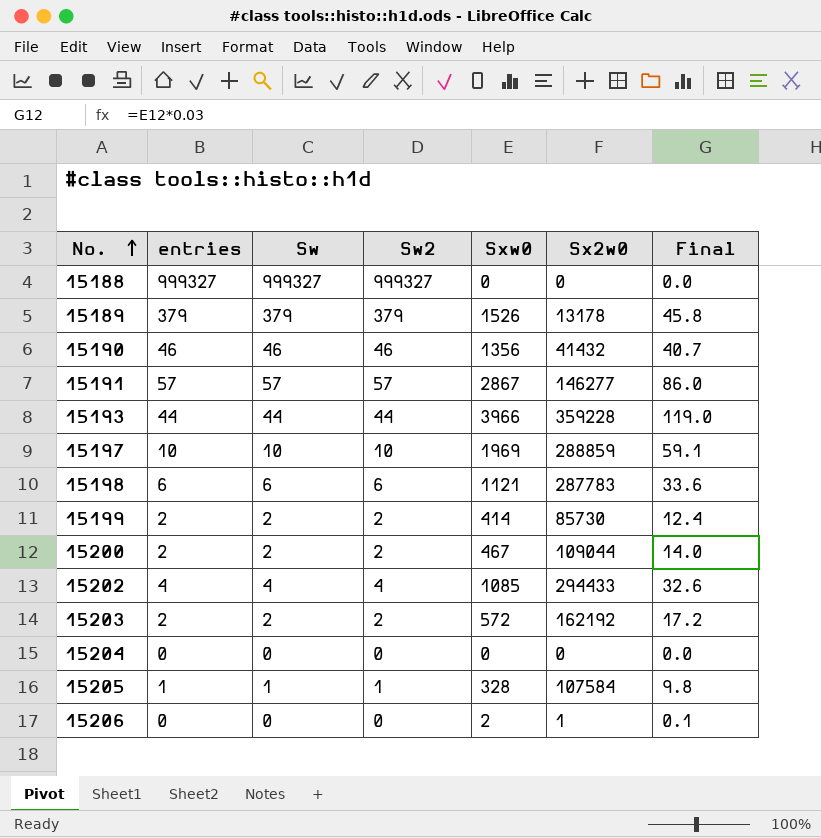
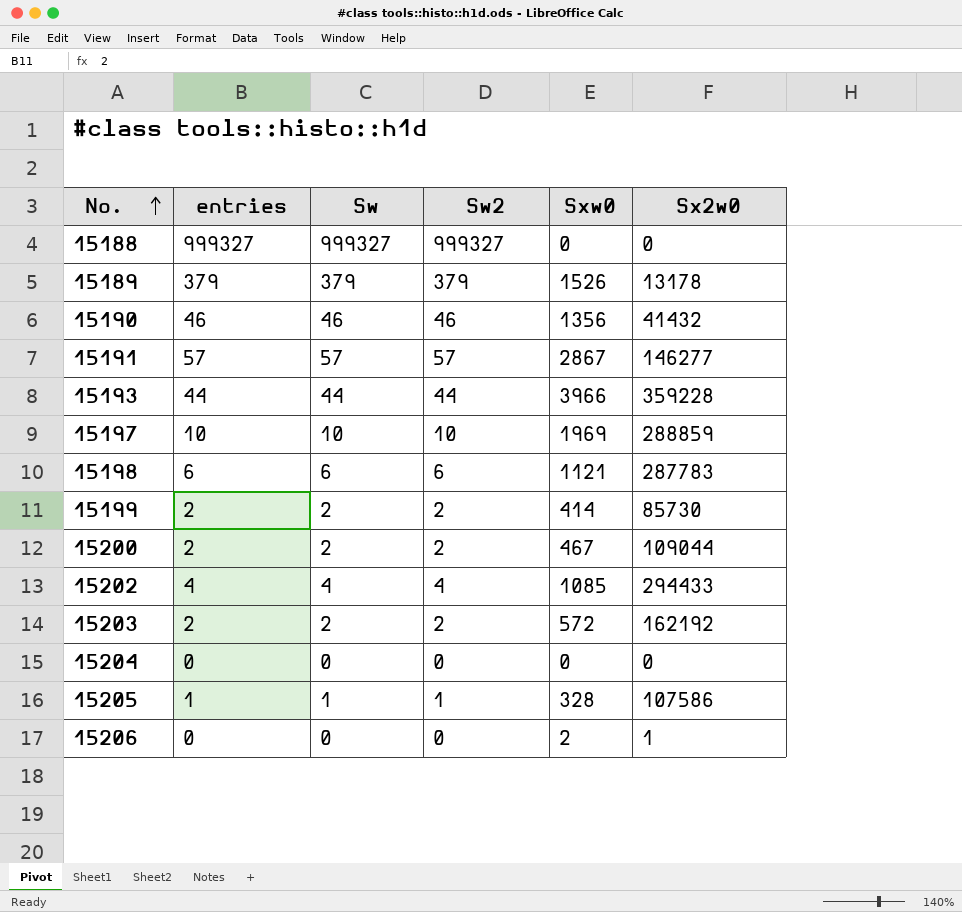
column Final | formula: [Sxw0] * 0.03 -> none
15205 | Sx2w0: 107584 -> 107586

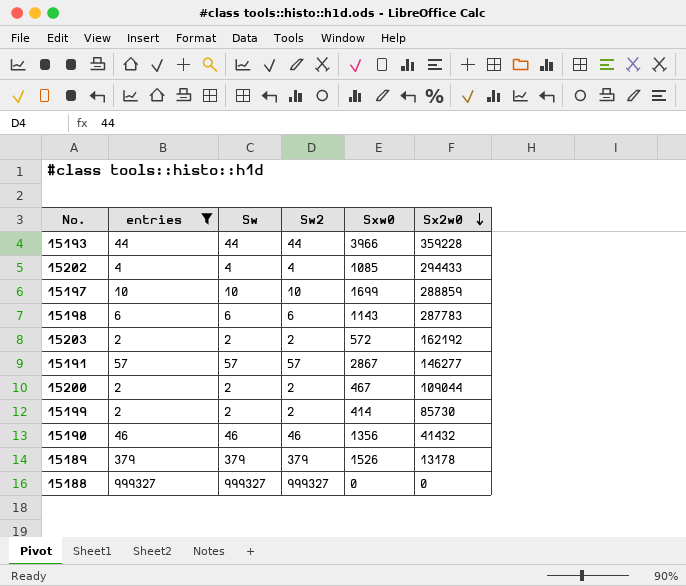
filter: none -> entries >= 2
row order: No. ascending -> Sx2w0 descending
15197 | Sxw0: 1969 -> 1699
15198 | Sxw0: 1121 -> 1143

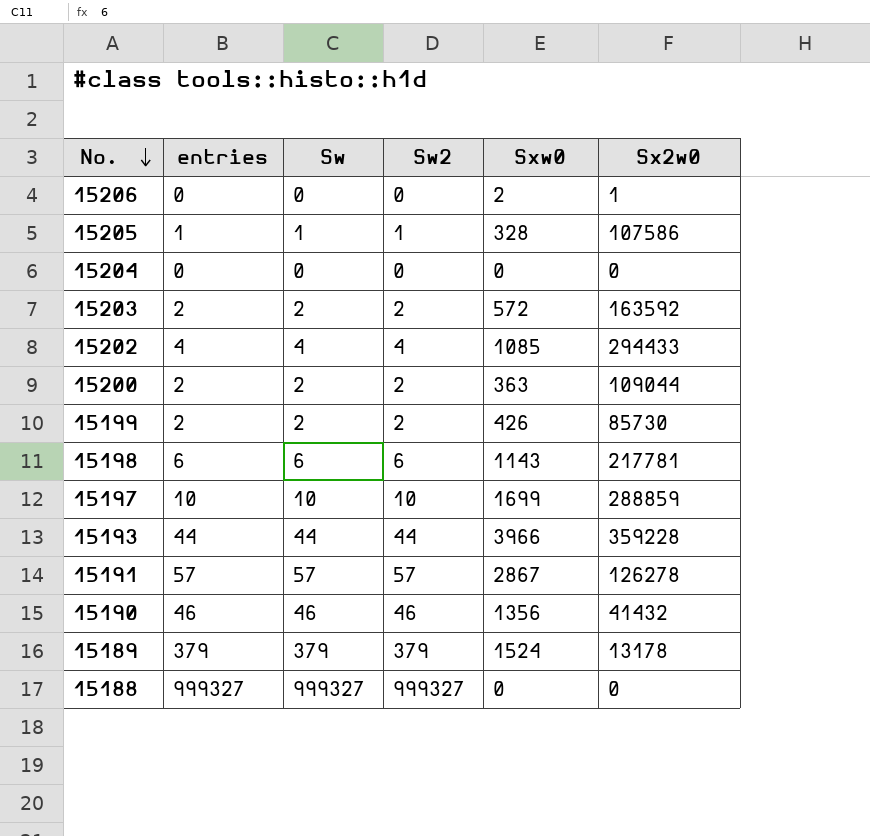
filter: entries >= 2 -> none
row order: Sx2w0 descending -> No. descending
15203 | Sx2w0: 162192 -> 163592
15200 | Sxw0: 467 -> 363
15199 | Sxw0: 414 -> 426
15198 | Sx2w0: 287783 -> 217781
15191 | Sx2w0: 146277 -> 126278
15189 | Sxw0: 1526 -> 1524

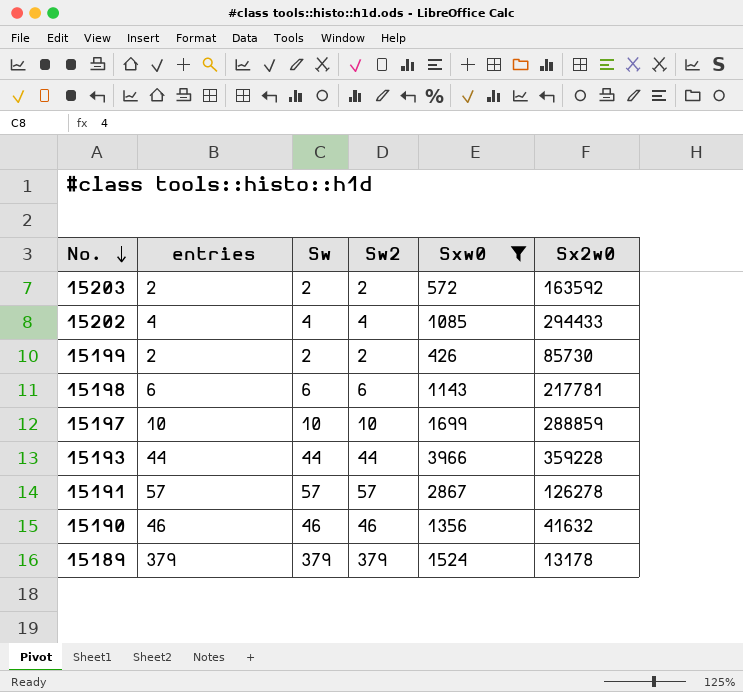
filter: none -> Sxw0 >= 426
15190 | Sx2w0: 41432 -> 41632

